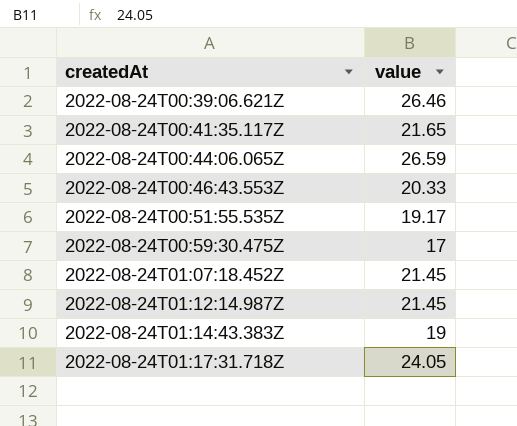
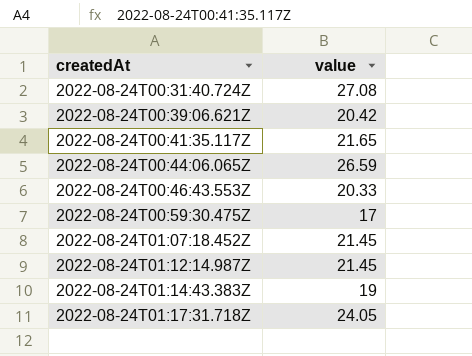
row 2022-08-24T00:51:55.535Z: 19.17 -> none
row 2022-08-24T00:31:40.724Z: none -> 27.08
2022-08-24T00:39:06.621Z | value: 26.46 -> 20.42

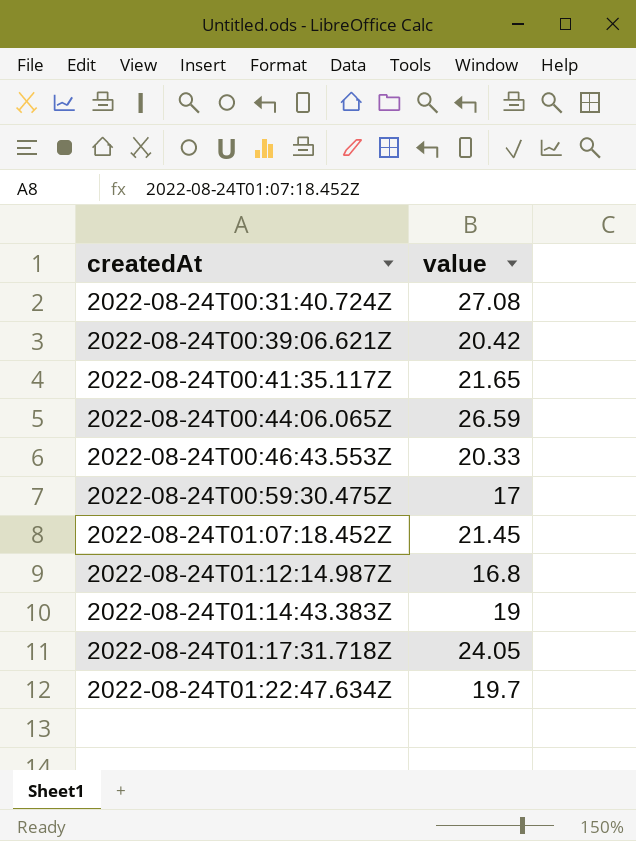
2022-08-24T01:12:14.987Z | value: 21.45 -> 16.8
row 2022-08-24T01:22:47.634Z: none -> 19.7

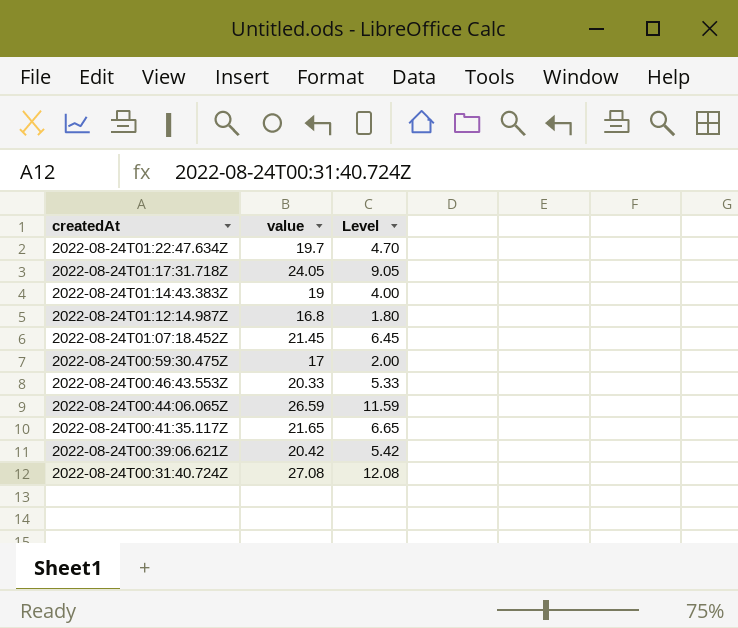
row order: createdAt ascending -> createdAt descending
column Level | formula: none -> [value] - 15

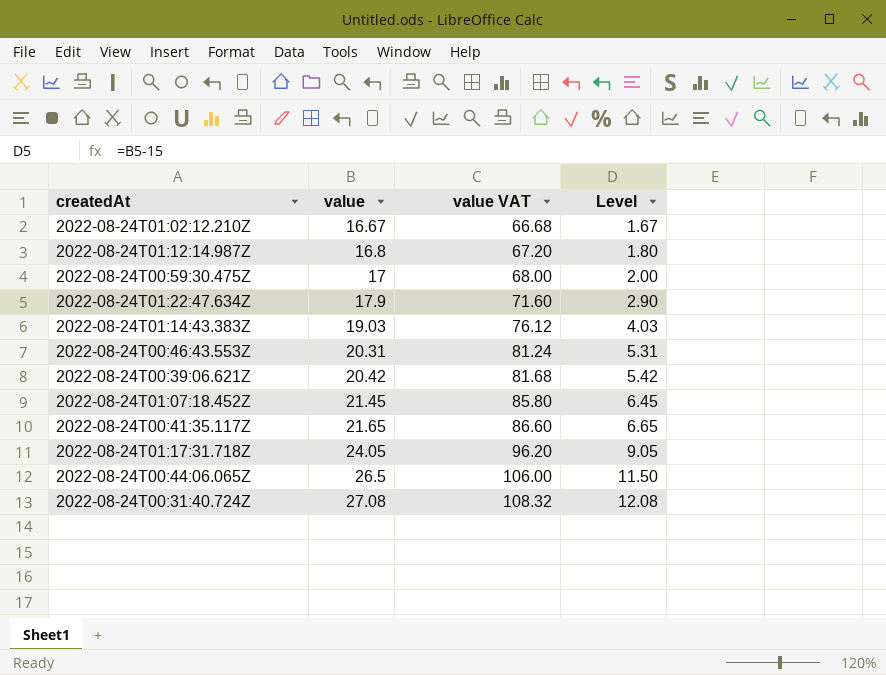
row order: createdAt descending -> value ascending
column value VAT | formula: none -> [value] * 4
row 2022-08-24T01:02:12.210Z: none -> 16.67 | 66.68 | 1.67
2022-08-24T01:22:47.634Z | value: 19.7 -> 17.9
2022-08-24T01:22:47.634Z | Level: 4.70 -> 2.90
2022-08-24T01:14:43.383Z | value: 19 -> 19.03
2022-08-24T01:14:43.383Z | Level: 4.00 -> 4.03
2022-08-24T00:46:43.553Z | value: 20.33 -> 20.31
2022-08-24T00:46:43.553Z | Level: 5.33 -> 5.31
2022-08-24T00:44:06.065Z | value: 26.59 -> 26.5
2022-08-24T00:44:06.065Z | Level: 11.59 -> 11.50

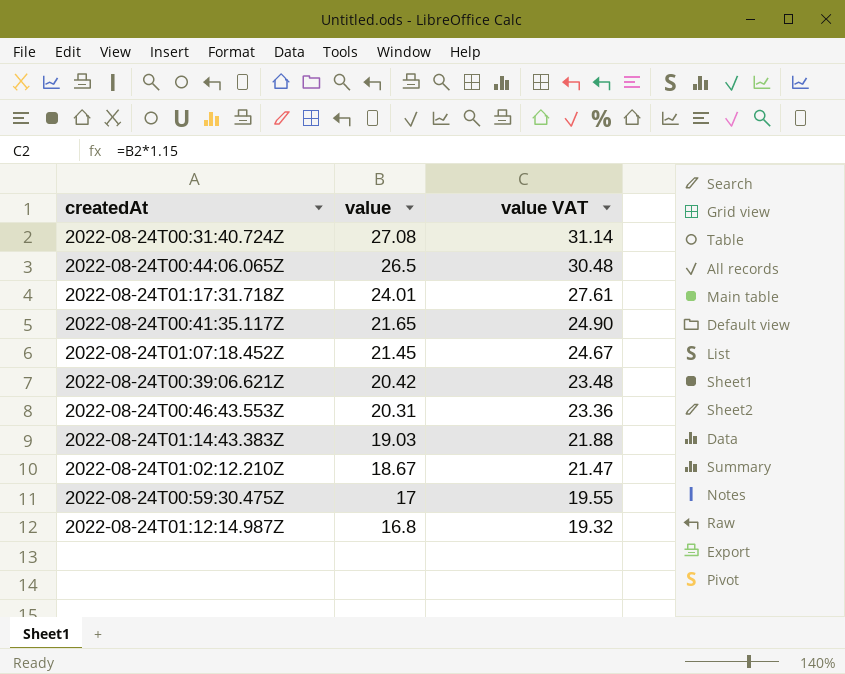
row order: value ascending -> value descending
column Level | formula: [value] - 15 -> none
column value VAT | formula: [value] * 4 -> [value] * 1.15
row 2022-08-24T01:22:47.634Z: 17.9 | 71.60 | 2.90 -> none
2022-08-24T01:17:31.718Z | value: 24.05 -> 24.01
2022-08-24T01:02:12.210Z | value: 16.67 -> 18.67

